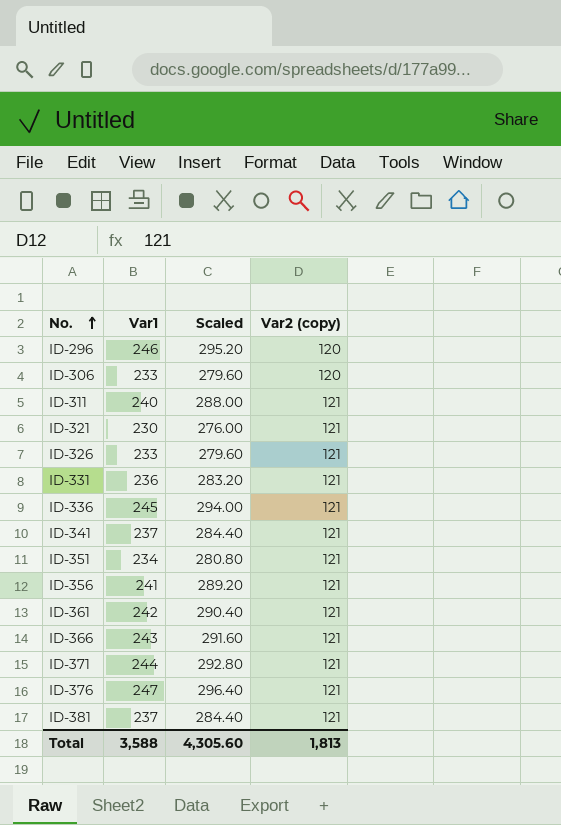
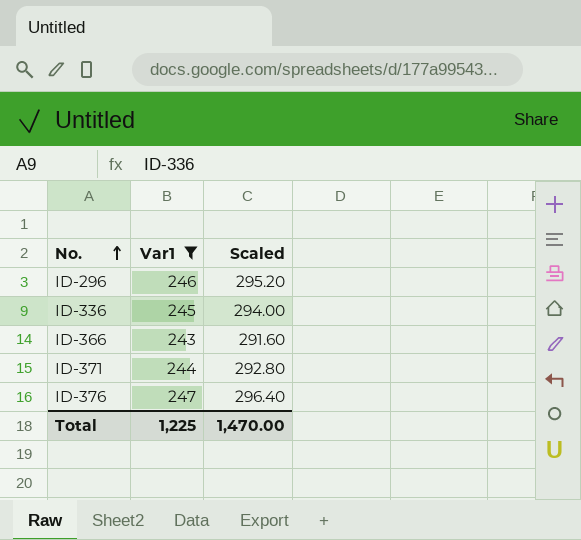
filter: none -> Var1 >= 243
column Var2 (copy) | position: 4 -> none
Total | Var1: 3,588 -> 1,225
Total | Scaled: 4,305.60 -> 1,470.00

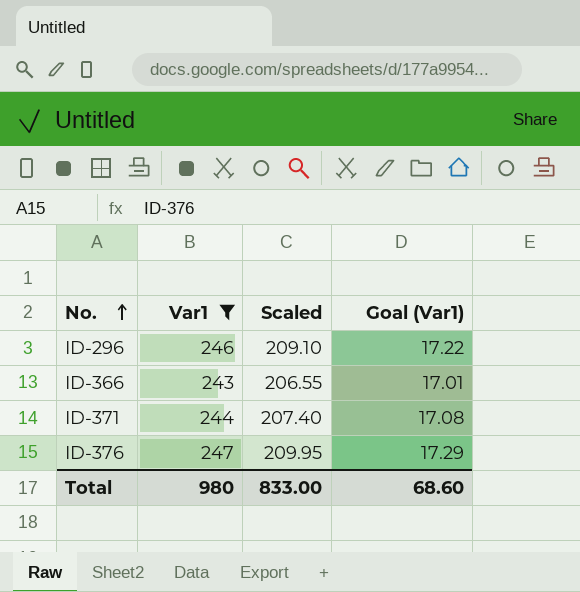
column Scaled | formula: [Var1] * 1.2 -> [Var1] * 0.85
column Goal (Var1) | formula: none -> [Var1] * 0.07
row ID-336: 245 | 294.00 -> none
Total | Var1: 1,225 -> 980
Total | Scaled: 1,470.00 -> 833.00

